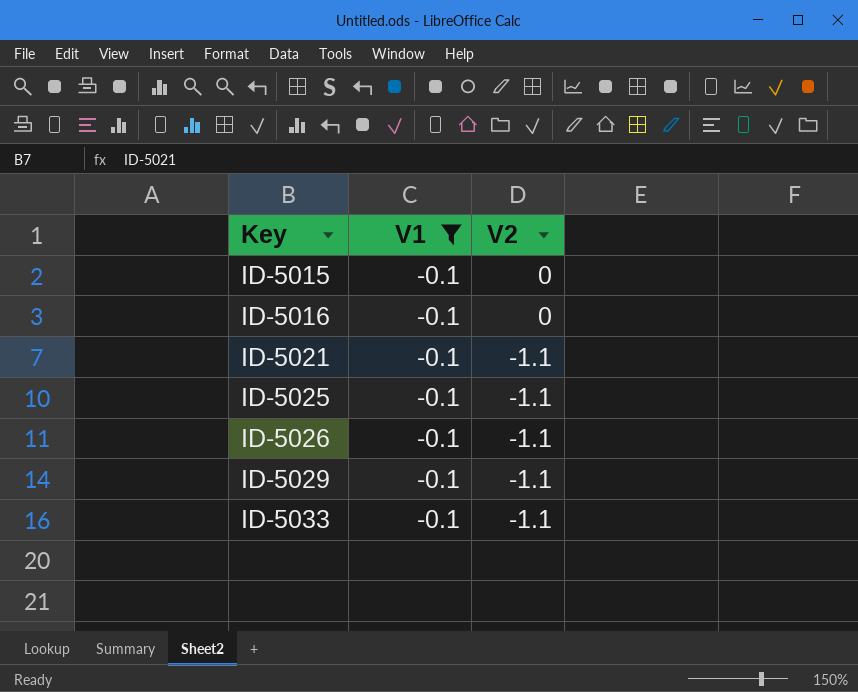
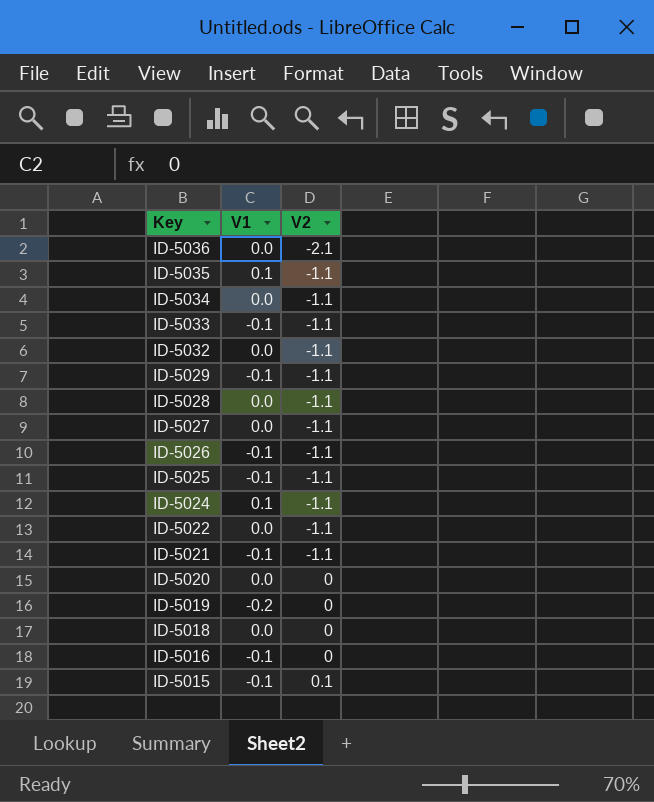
filter: V1 = -0.1 -> none
row order: Key ascending -> Key descending
ID-5015 | V2: 0 -> 0.1

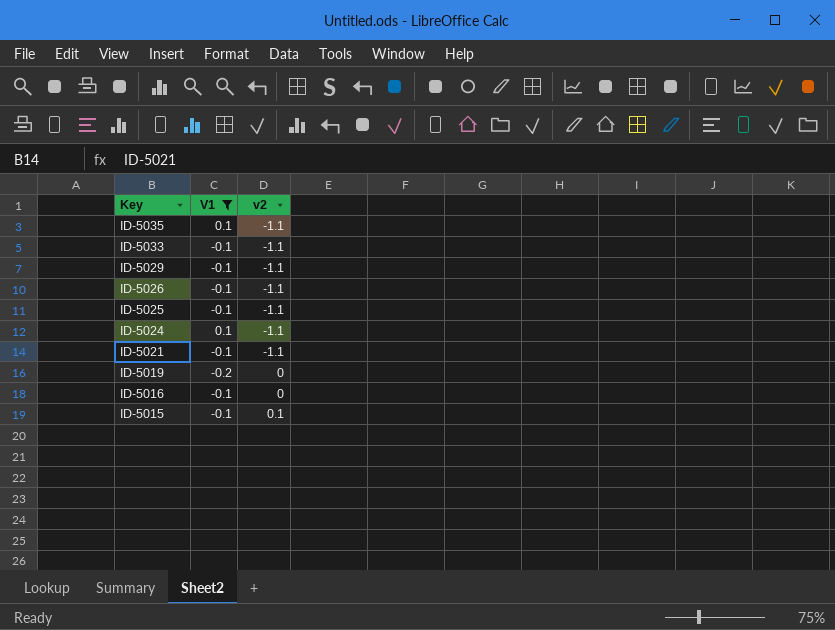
filter: none -> V1 != 0.0
column name: V2 -> v2

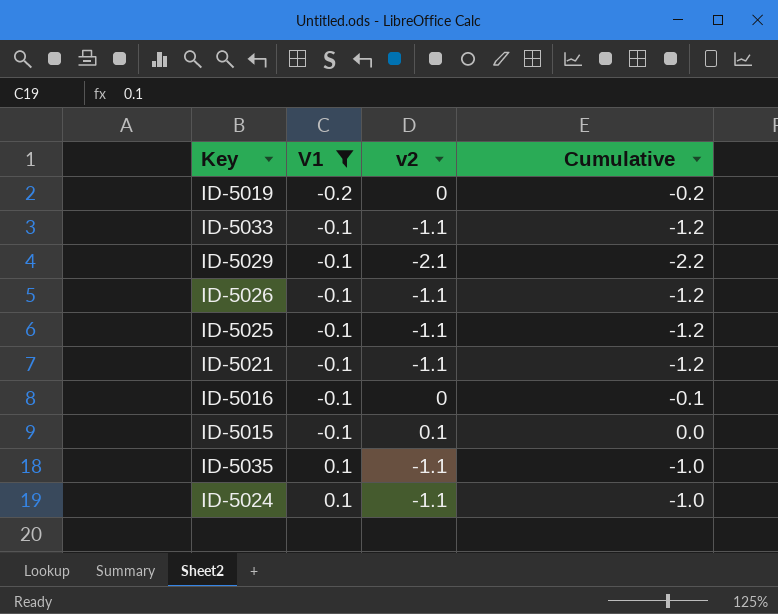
row order: Key descending -> V1 ascending
column Cumulative | formula: none -> [V1] + [v2]
ID-5029 | v2: -1.1 -> -2.1

